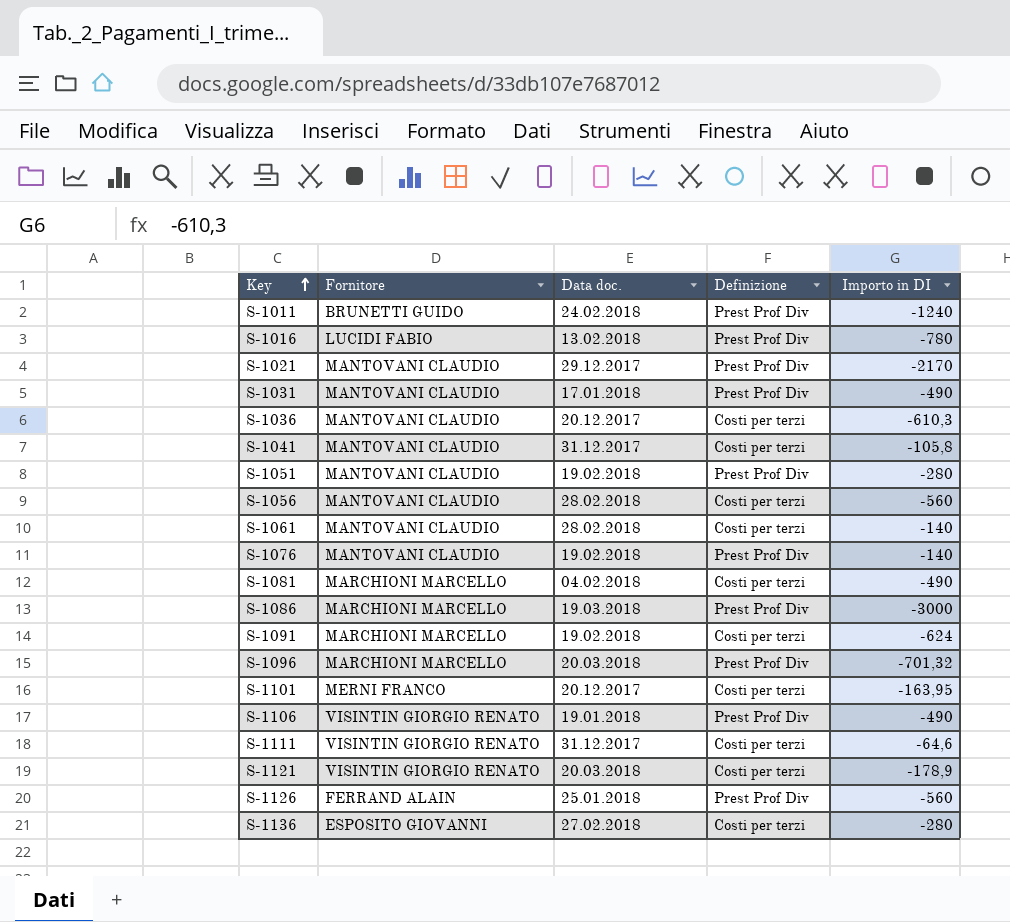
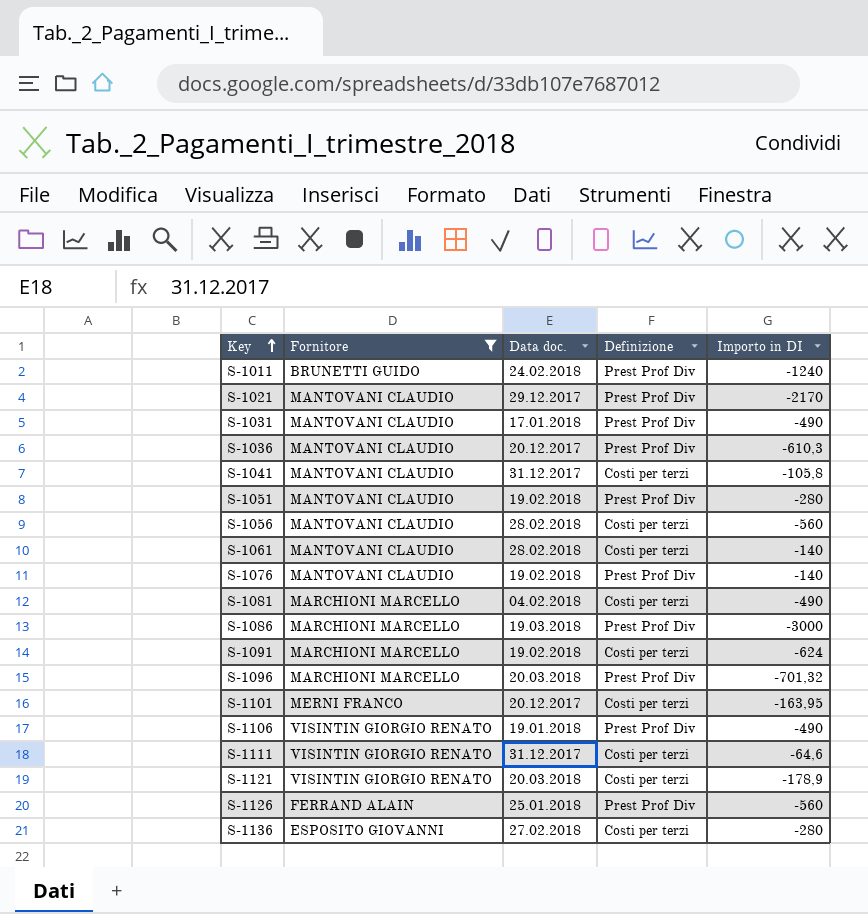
filter: none -> Fornitore != LUCIDI FABIO
S-1036 | Definizione: Costi per terzi -> Prest Prof Div

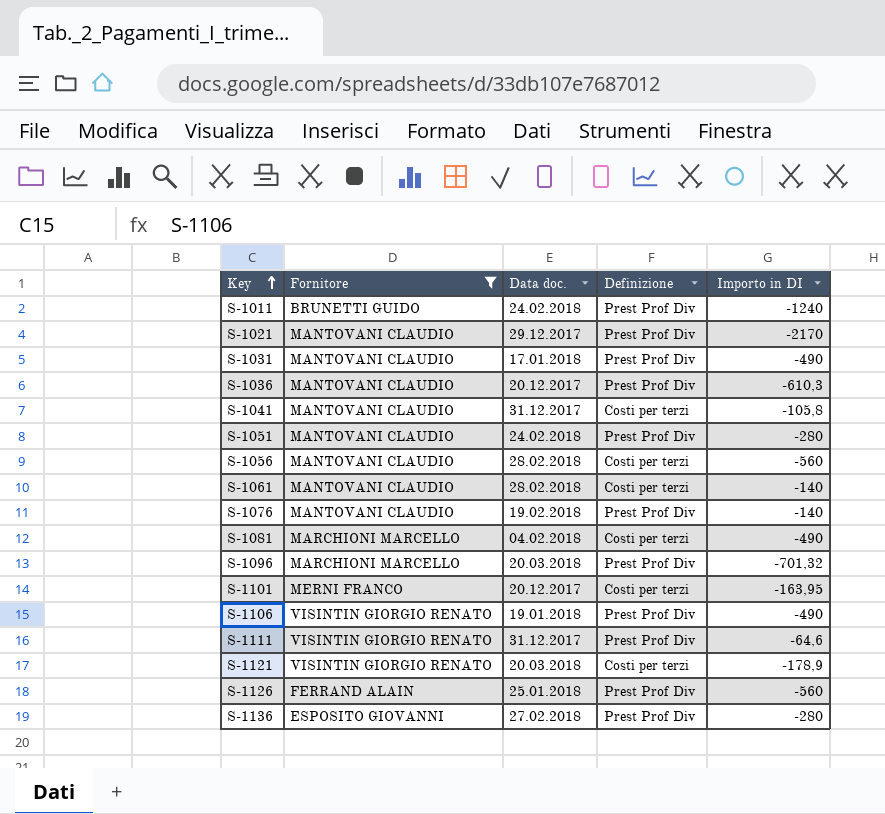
row S-1086: MARCHIONI MARCELLO | 19.03.2018 | Prest Prof Div | -3000 -> none
row S-1091: MARCHIONI MARCELLO | 19.02.2018 | Costi per terzi | -624 -> none
S-1051 | Data doc.: 19.02.2018 -> 24.02.2018
S-1111 | Definizione: Costi per terzi -> Prest Prof Div
S-1136 | Definizione: Costi per terzi -> Prest Prof Div

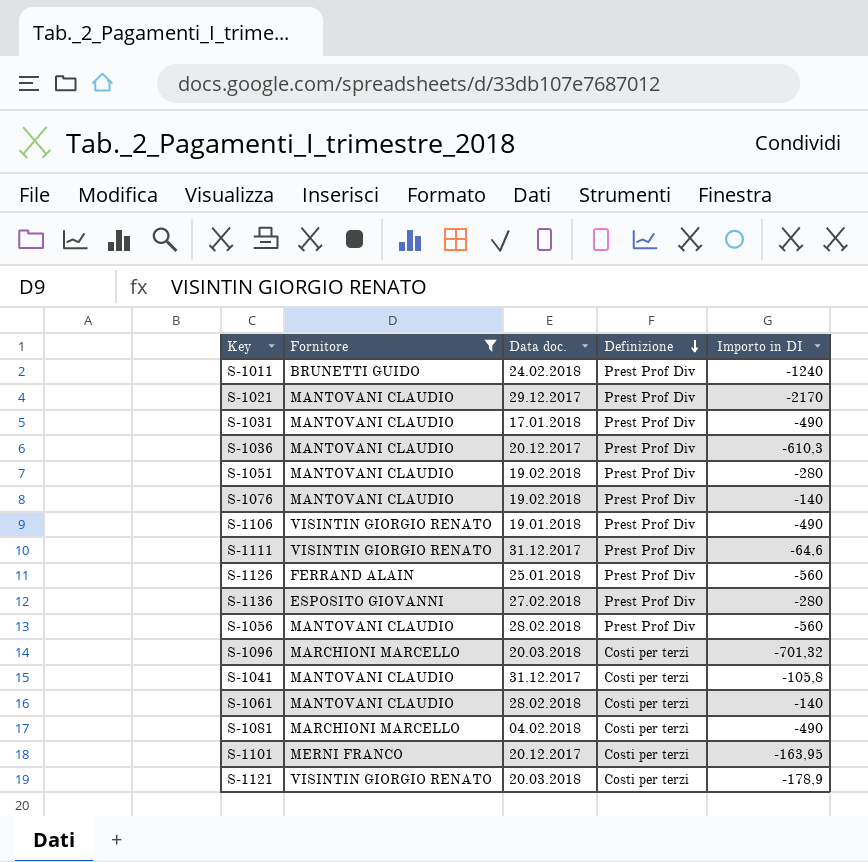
row order: Key ascending -> Definizione descending
S-1051 | Data doc.: 24.02.2018 -> 19.02.2018
S-1056 | Definizione: Costi per terzi -> Prest Prof Div
S-1096 | Definizione: Prest Prof Div -> Costi per terzi

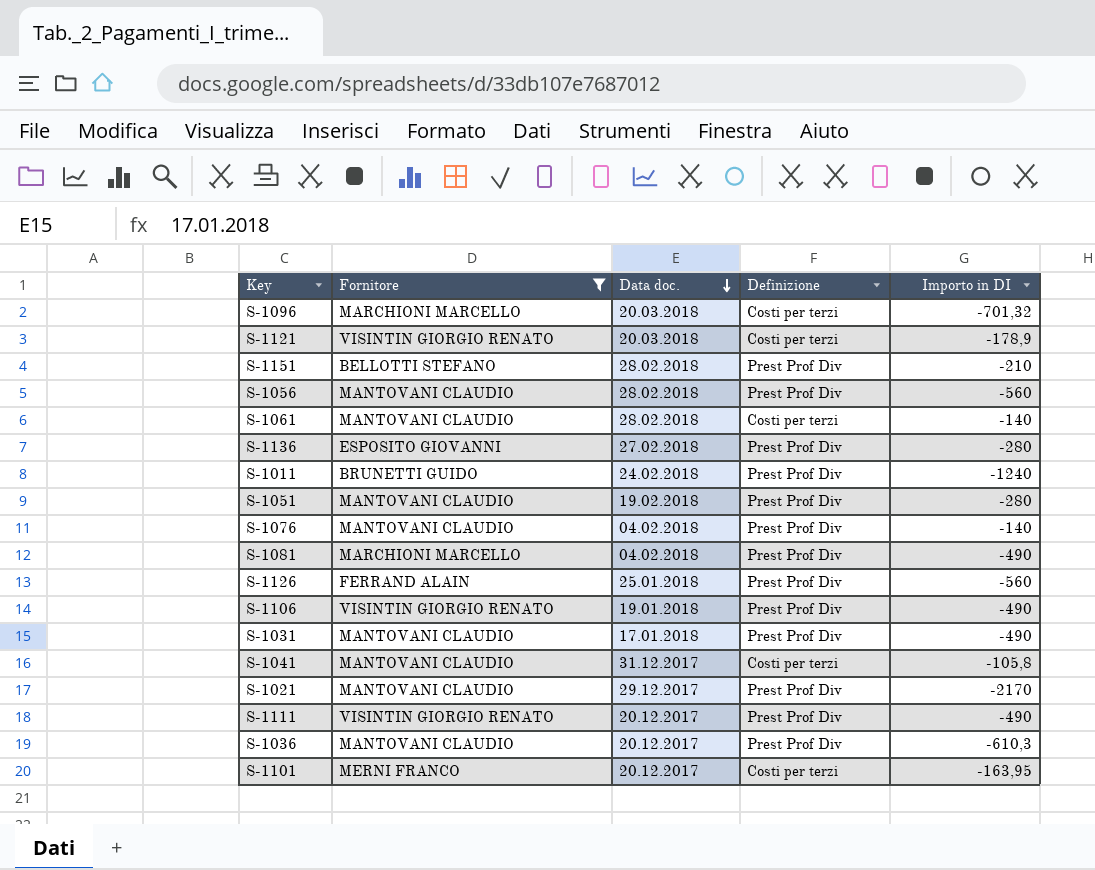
row order: Definizione descending -> Data doc. descending
row S-1151: none -> BELLOTTI STEFANO | 28.02.2018 | Prest Prof Div | -210
S-1076 | Data doc.: 19.02.2018 -> 04.02.2018
S-1081 | Definizione: Costi per terzi -> Prest Prof Div
S-1111 | Data doc.: 31.12.2017 -> 20.12.2017
S-1111 | Importo in DI: -64,6 -> -490

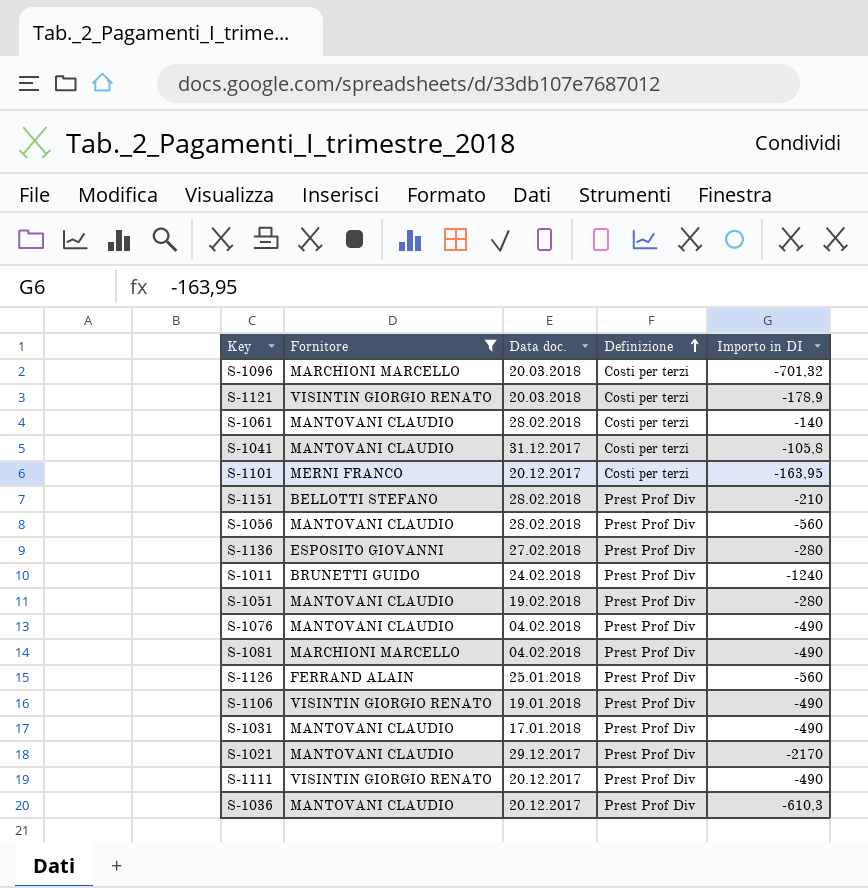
row order: Data doc. descending -> Definizione ascending
S-1076 | Importo in DI: -140 -> -490

